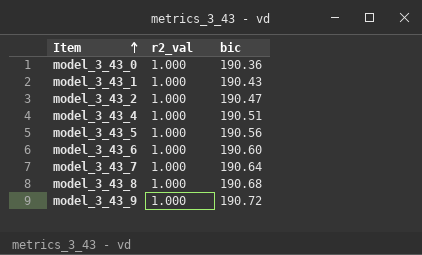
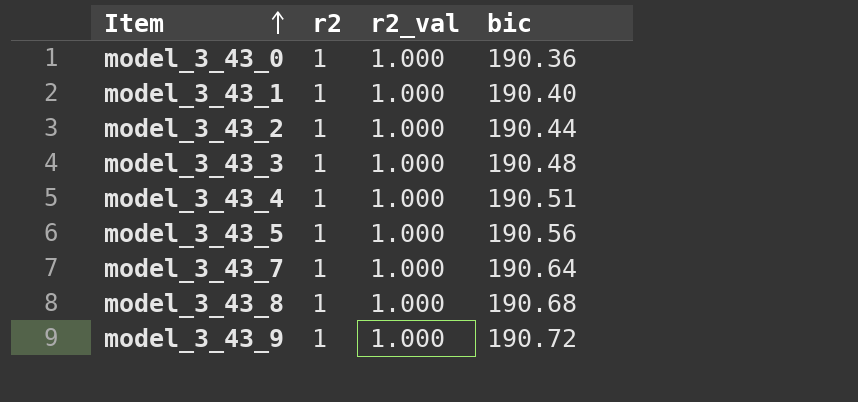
column r2 | position: none -> 2
row model_3_43_6: 1.000 | 190.60 -> none
model_3_43_1 | bic: 190.43 -> 190.40
model_3_43_2 | bic: 190.47 -> 190.44
row model_3_43_3: none -> 1 | 1.000 | 190.48

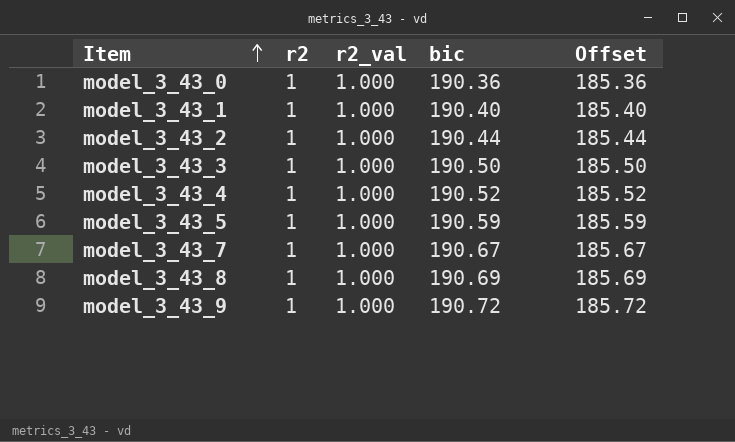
column Offset | formula: none -> [bic] - 5
model_3_43_3 | bic: 190.48 -> 190.50
model_3_43_4 | bic: 190.51 -> 190.52
model_3_43_5 | bic: 190.56 -> 190.59
model_3_43_7 | bic: 190.64 -> 190.67
model_3_43_8 | bic: 190.68 -> 190.69

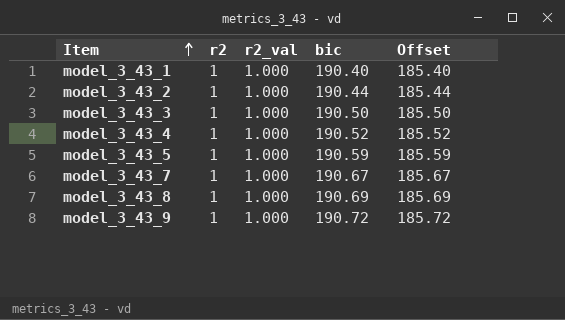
row model_3_43_0: 1 | 1.000 | 190.36 | 185.36 -> none

